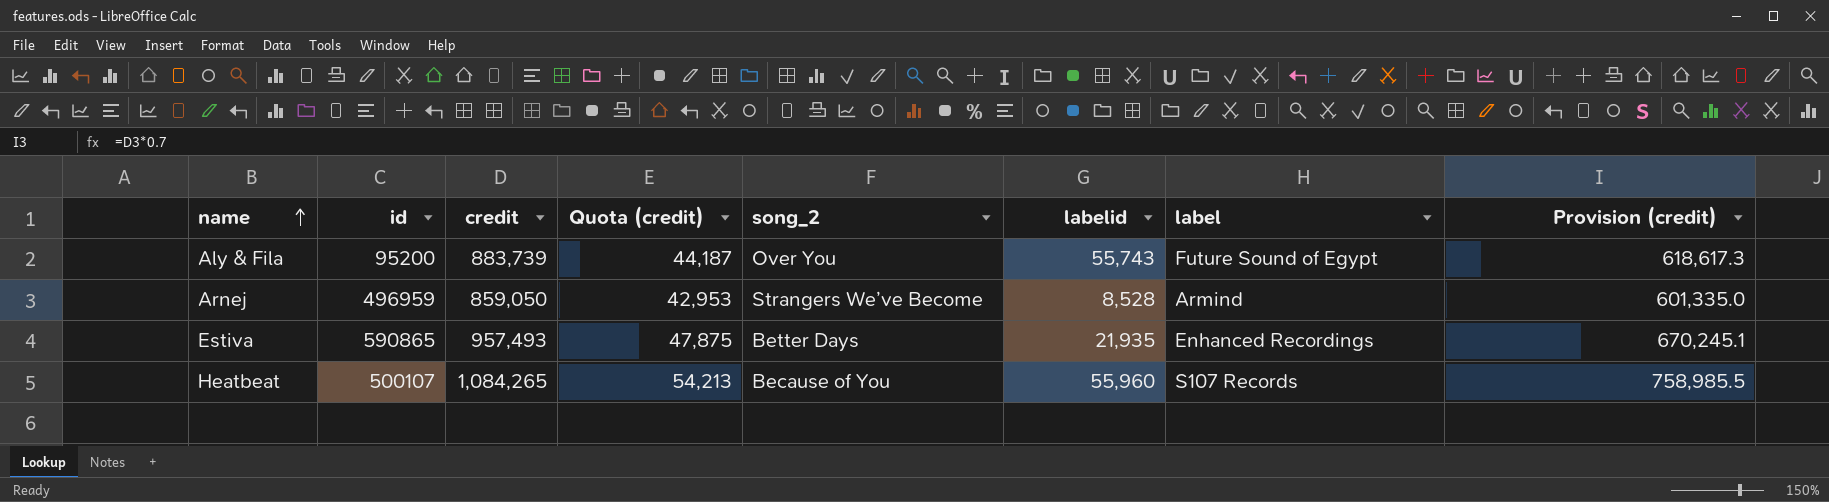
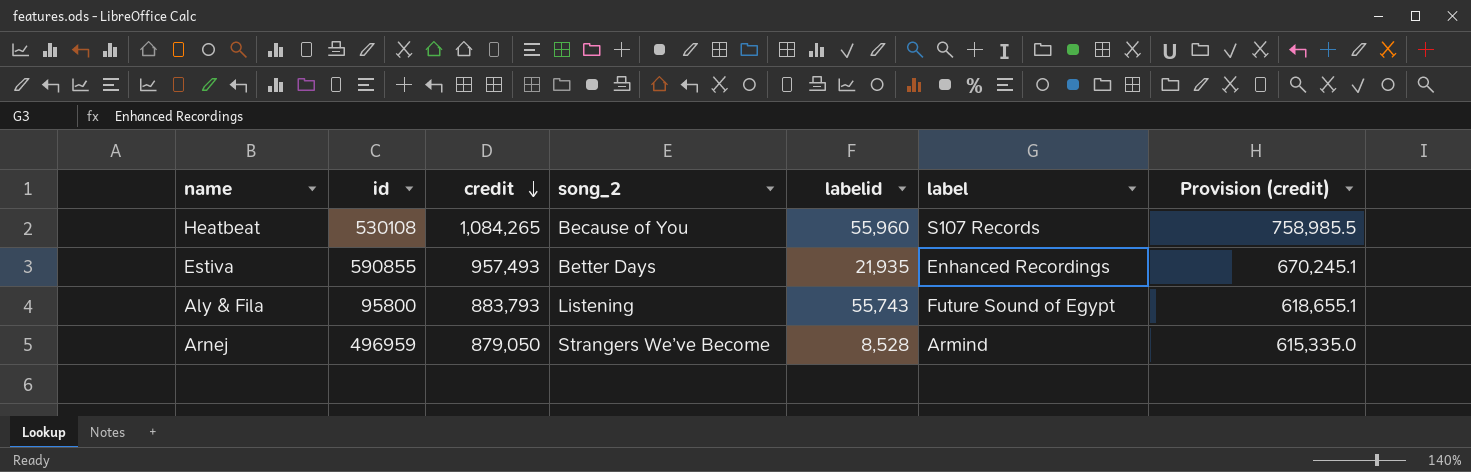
row order: name ascending -> credit descending
column Quota (credit) | formula: [credit] * 0.05 -> none
Heatbeat | id: 500107 -> 530108
Estiva | id: 590865 -> 590855
Aly & Fila | id: 95200 -> 95800
Aly & Fila | credit: 883,739 -> 883,793
Aly & Fila | song_2: Over You -> Listening
Aly & Fila | Provision (credit): 618,617.3 -> 618,655.1
Arnej | credit: 859,050 -> 879,050
Arnej | Provision (credit): 601,335.0 -> 615,335.0

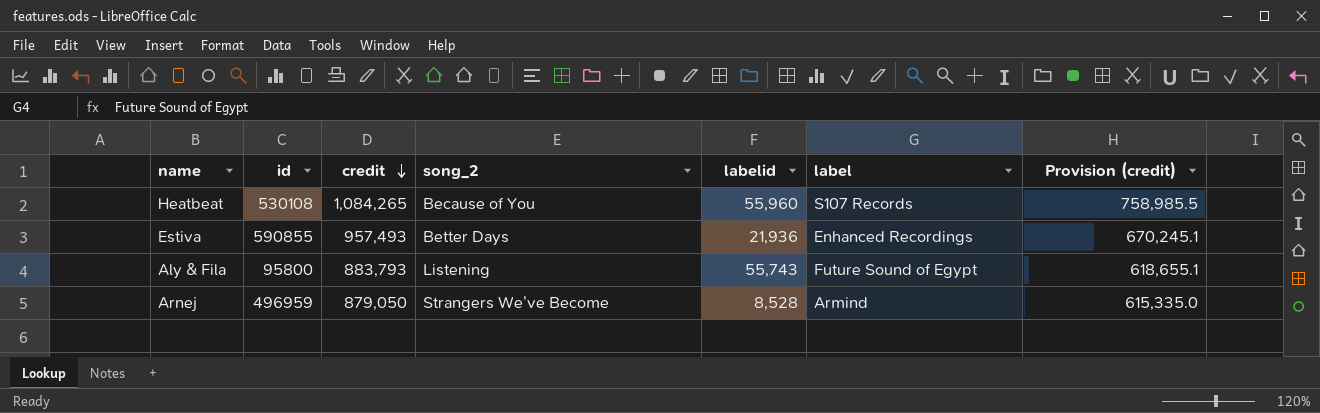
Estiva | labelid: 21,935 -> 21,936

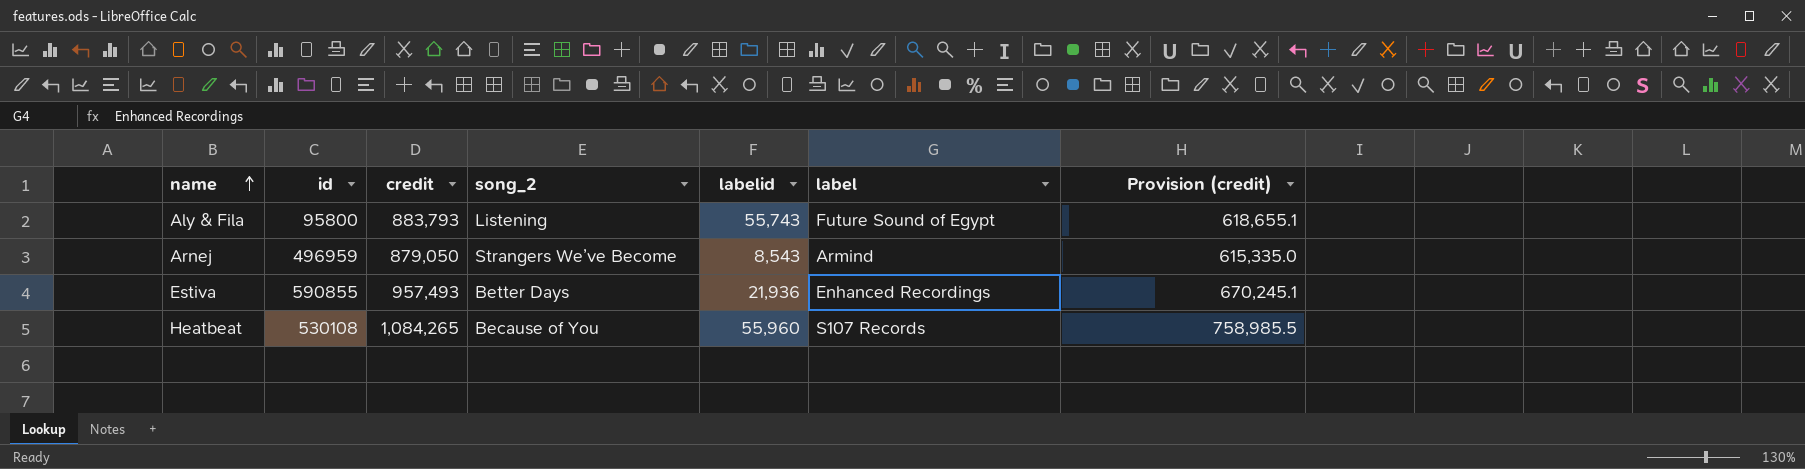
row order: credit descending -> name ascending
Arnej | labelid: 8,528 -> 8,543

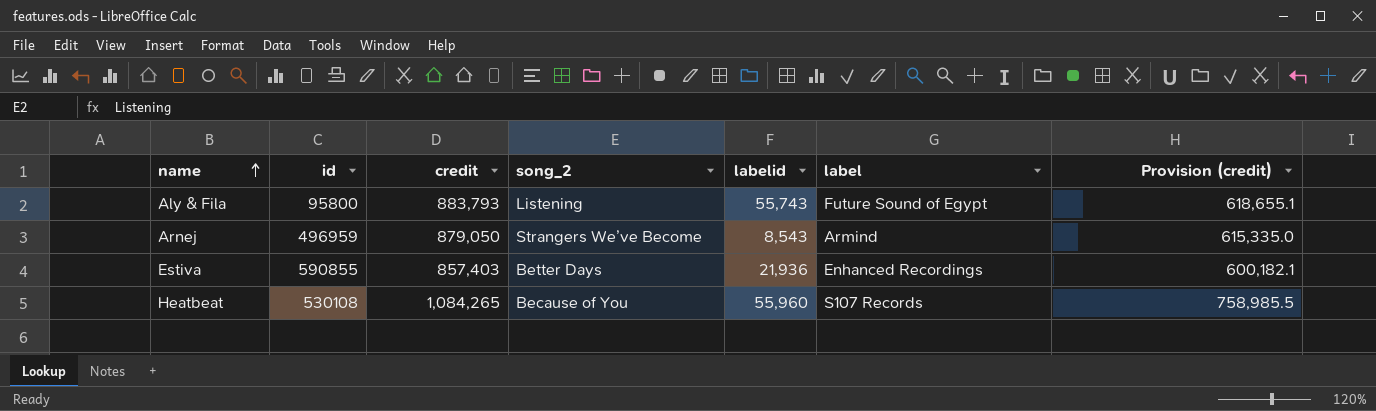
Estiva | credit: 957,493 -> 857,403
Estiva | Provision (credit): 670,245.1 -> 600,182.1

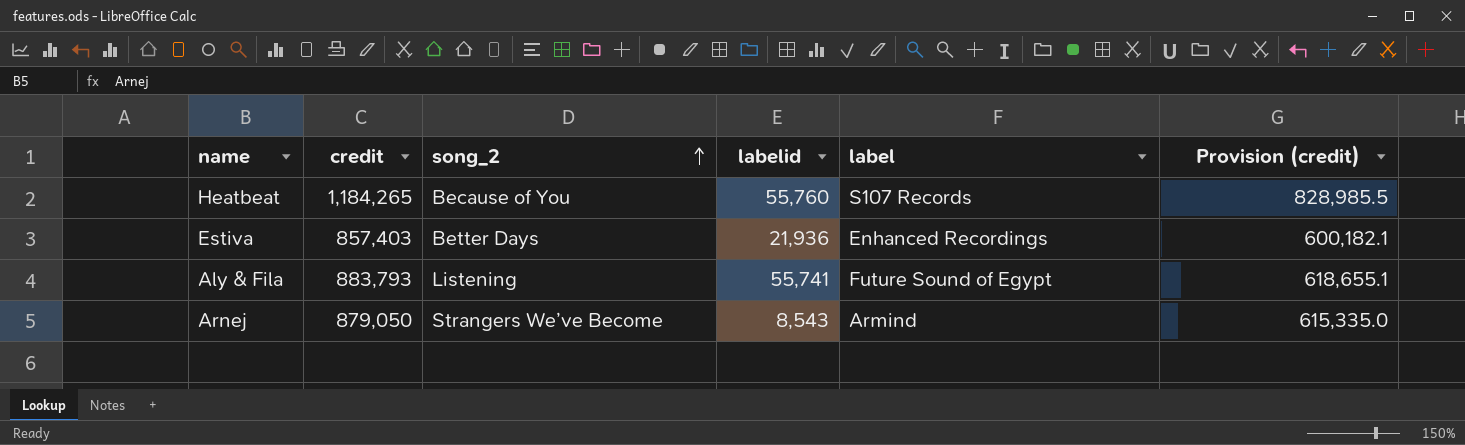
row order: name ascending -> song_2 ascending
column id | position: 2 -> none
Heatbeat | credit: 1,084,265 -> 1,184,265
Heatbeat | labelid: 55,960 -> 55,760
Heatbeat | Provision (credit): 758,985.5 -> 828,985.5
Aly & Fila | labelid: 55,743 -> 55,741

